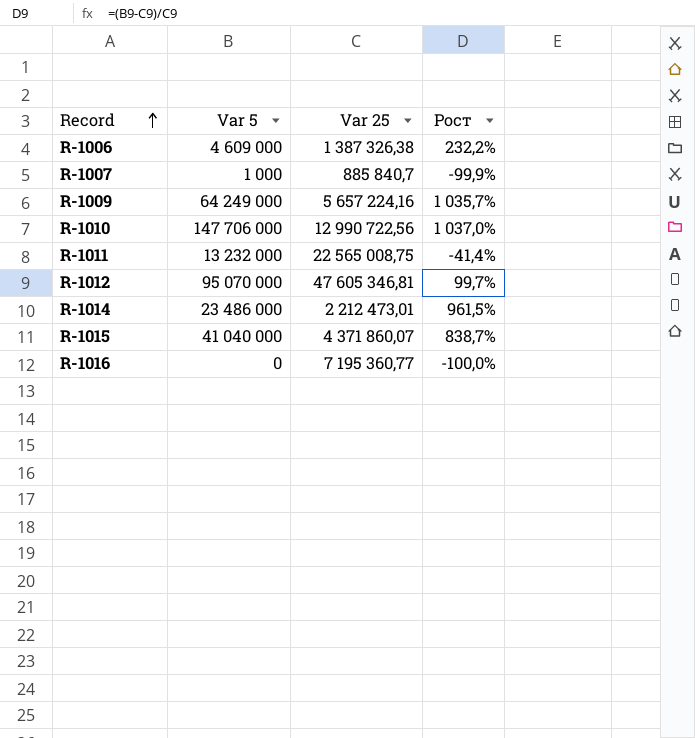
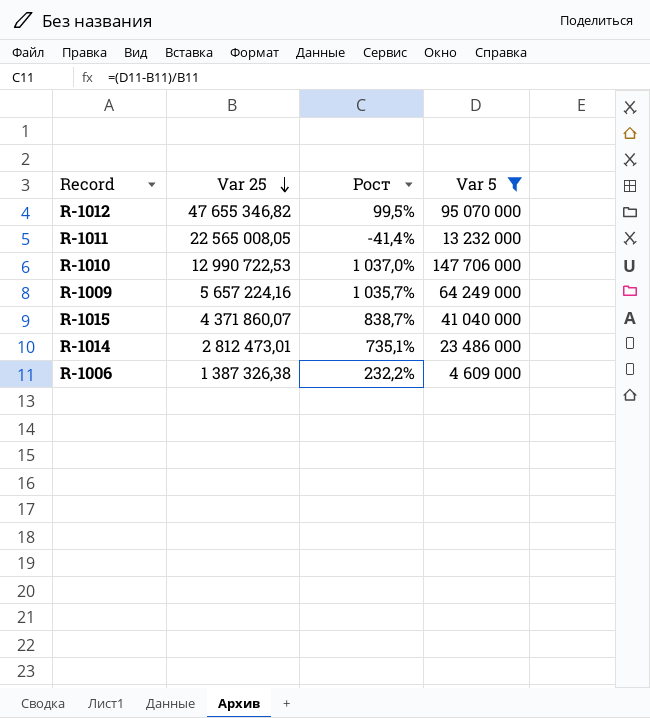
filter: none -> Var 5 >= 4 609 000
row order: Record ascending -> Var 25 descending
column Var 5 | position: 2 -> 4
R-1012 | Var 25: 47 605 346,81 -> 47 655 346,82
R-1012 | Рост: 99,7% -> 99,5%
R-1011 | Var 25: 22 565 008,75 -> 22 565 008,05
R-1010 | Var 25: 12 990 722,56 -> 12 990 722,53
R-1014 | Var 25: 2 212 473,01 -> 2 812 473,01
R-1014 | Рост: 961,5% -> 735,1%

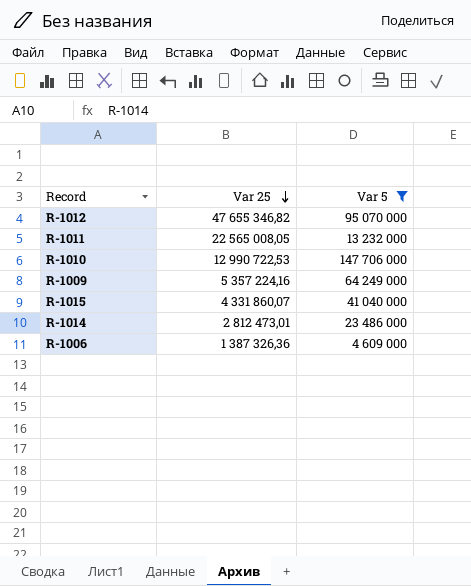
column Рост | formula: ([Var 5] - [Var 25]) / [Var 25] -> none
R-1009 | Var 25: 5 657 224,16 -> 5 357 224,16
R-1015 | Var 25: 4 371 860,07 -> 4 331 860,07
R-1006 | Var 25: 1 387 326,38 -> 1 387 326,36

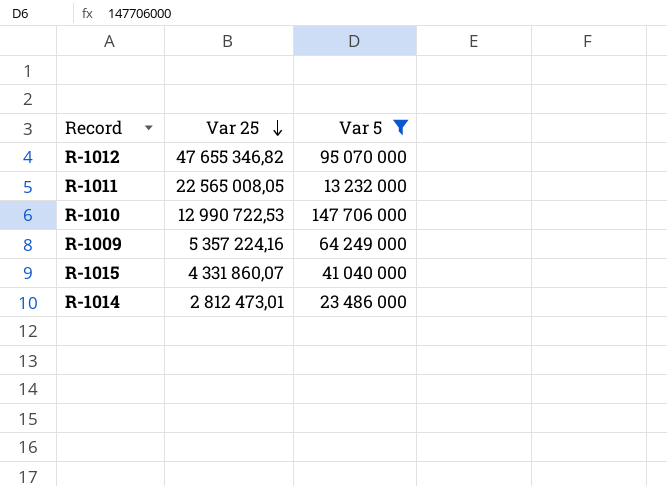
row R-1006: 1 387 326,36 | 4 609 000 -> none

